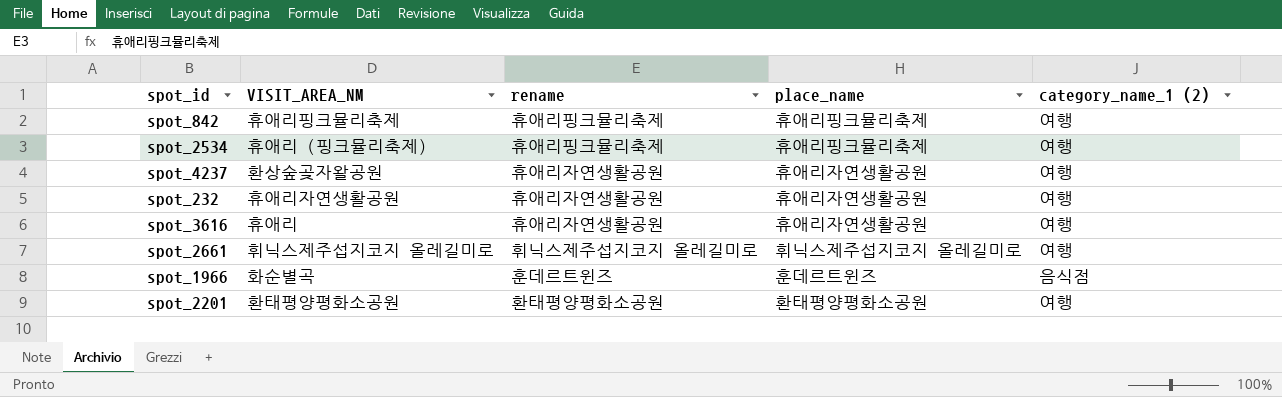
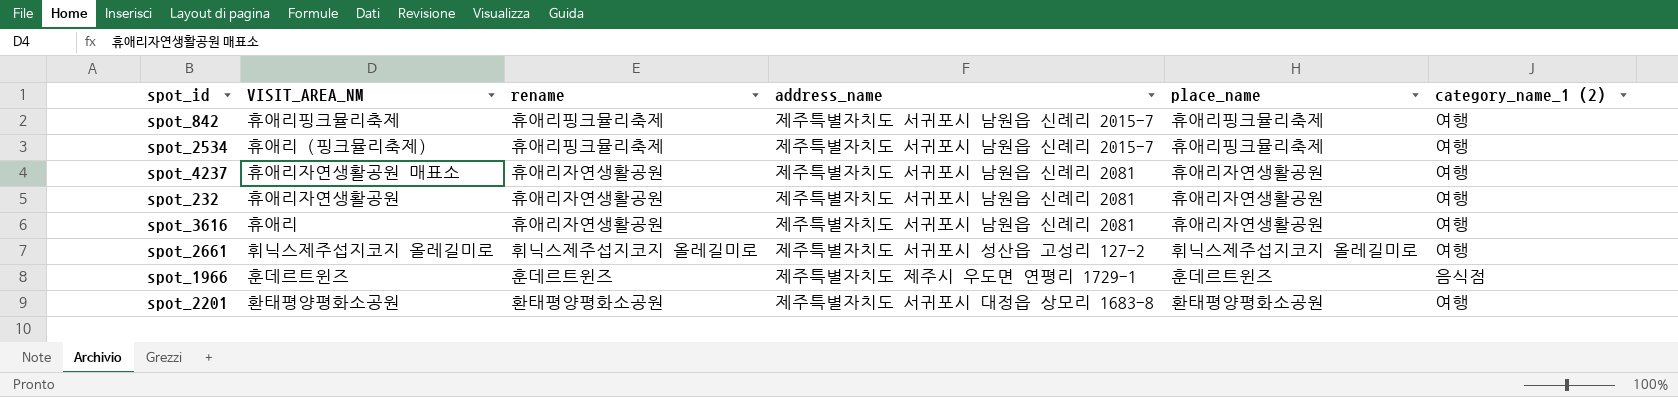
column address_name | position: none -> 4
spot_4237 | VISIT_AREA_NM: 환상숲곶자왈공원 -> 휴애리자연생활공원 매표소
spot_1966 | VISIT_AREA_NM: 화순별곡 -> 훈데르트윈즈

